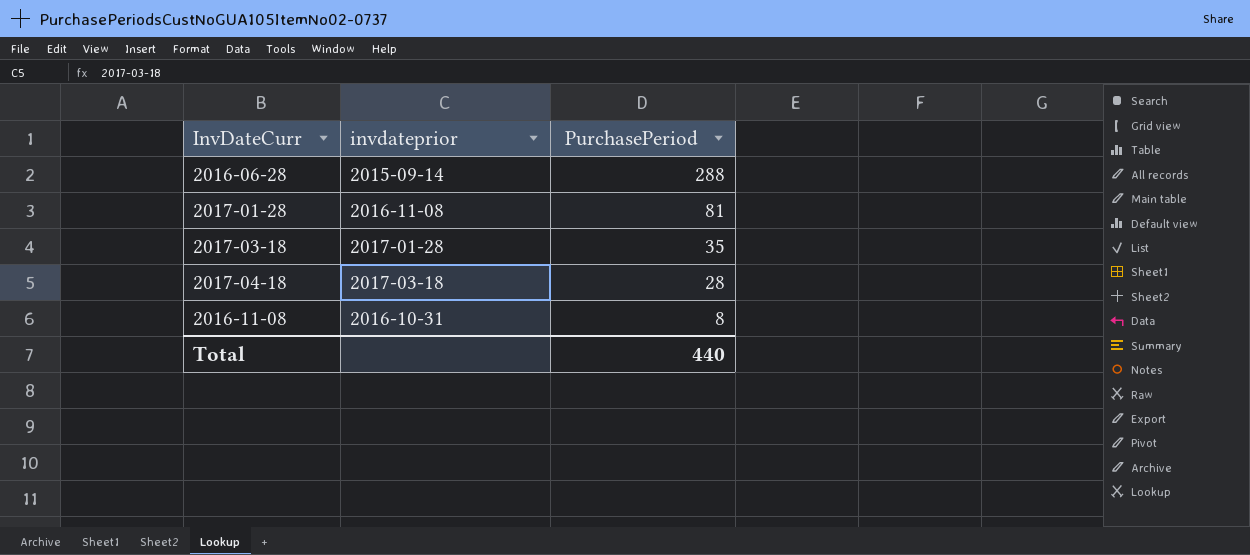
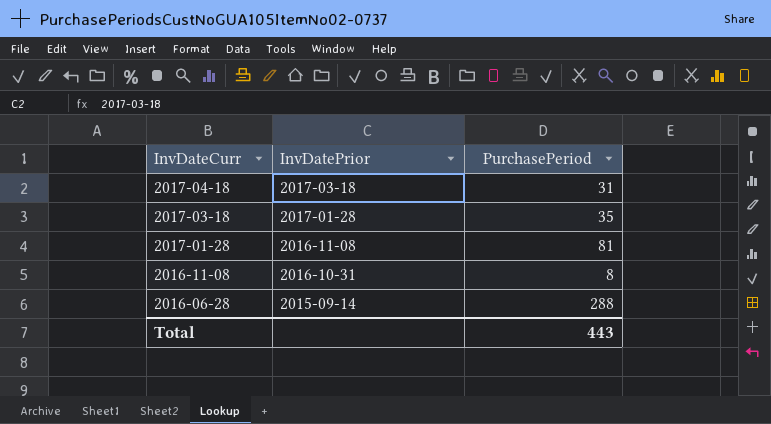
row order: PurchasePeriod descending -> InvDateCurr descending
column name: invdateprior -> InvDatePrior
2017-04-18 | PurchasePeriod: 28 -> 31
Total | PurchasePeriod: 440 -> 443

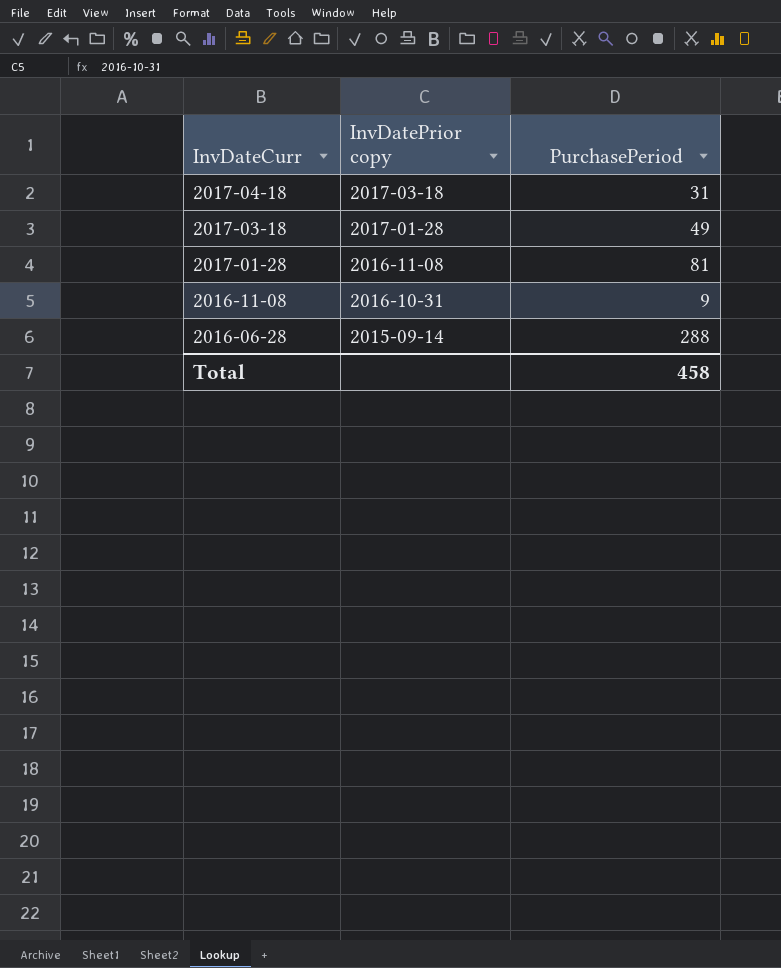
column name: InvDatePrior -> InvDatePrior copy
2017-03-18 | PurchasePeriod: 35 -> 49
2016-11-08 | PurchasePeriod: 8 -> 9
Total | PurchasePeriod: 443 -> 458

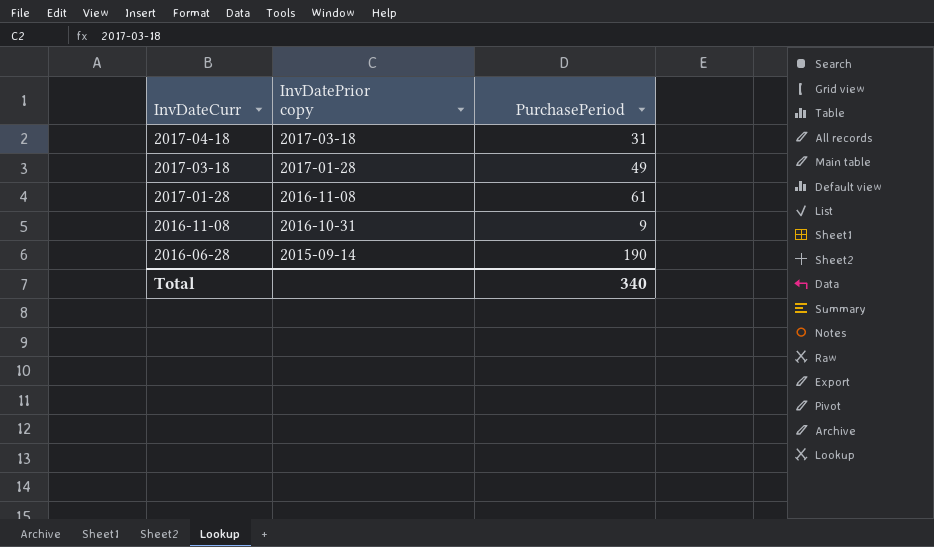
2017-01-28 | PurchasePeriod: 81 -> 61
2016-06-28 | PurchasePeriod: 288 -> 190
Total | PurchasePeriod: 458 -> 340

